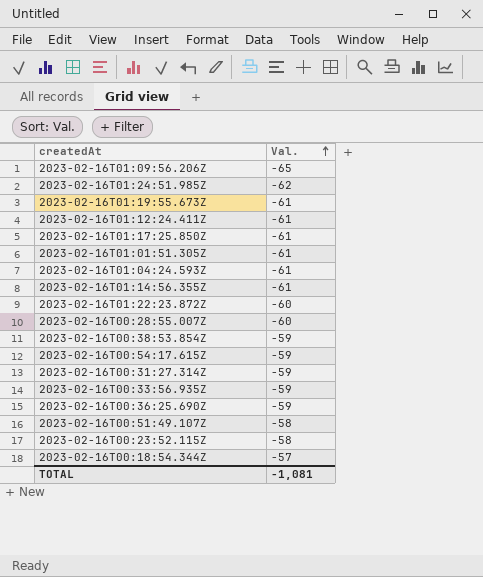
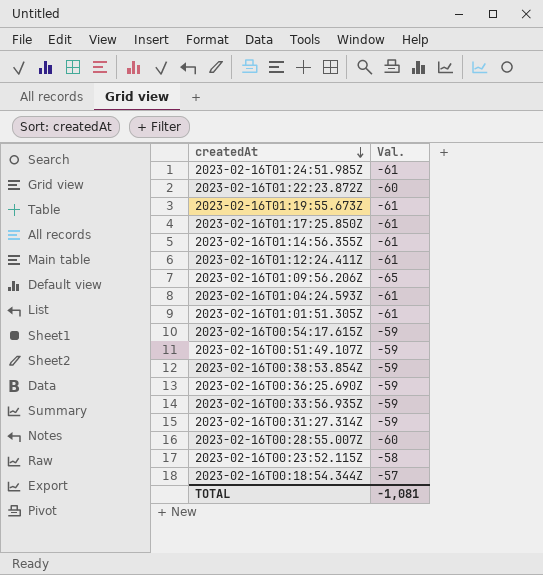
row order: Val. ascending -> createdAt descending
2023-02-16T01:24:51.985Z | Val.: -62 -> -61
2023-02-16T00:51:49.107Z | Val.: -58 -> -59

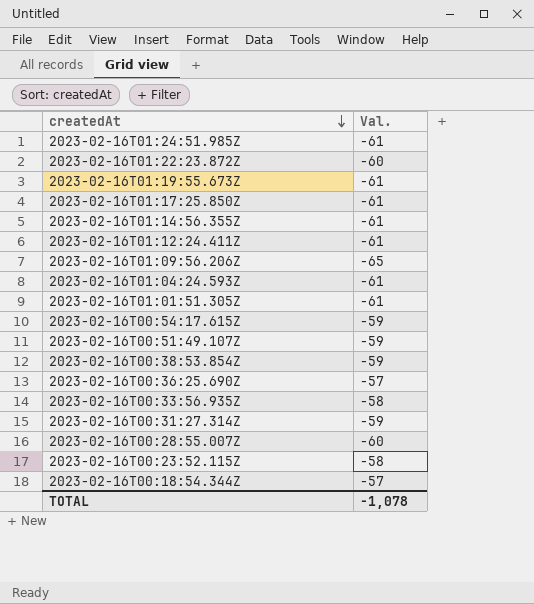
2023-02-16T00:36:25.690Z | Val.: -59 -> -57
2023-02-16T00:33:56.935Z | Val.: -59 -> -58
TOTAL | Val.: -1,081 -> -1,078

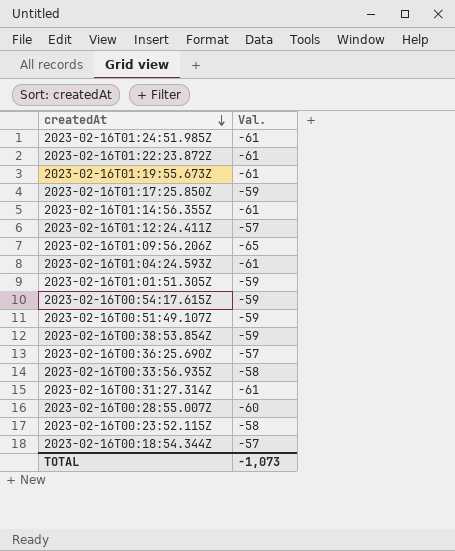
2023-02-16T01:22:23.872Z | Val.: -60 -> -61
2023-02-16T01:17:25.850Z | Val.: -61 -> -59
2023-02-16T01:12:24.411Z | Val.: -61 -> -57
2023-02-16T01:01:51.305Z | Val.: -61 -> -59
2023-02-16T00:31:27.314Z | Val.: -59 -> -61
TOTAL | Val.: -1,078 -> -1,073

